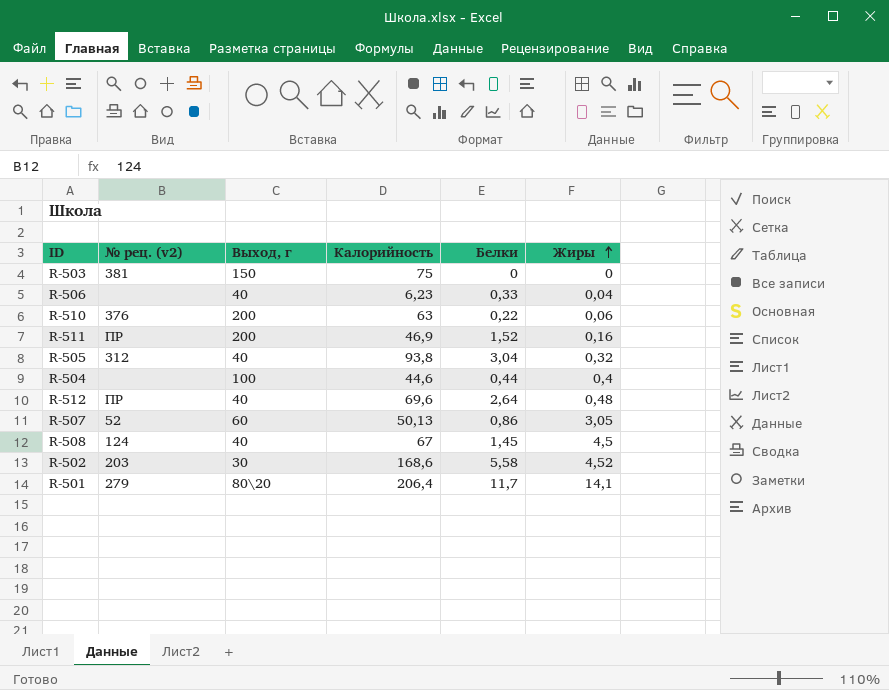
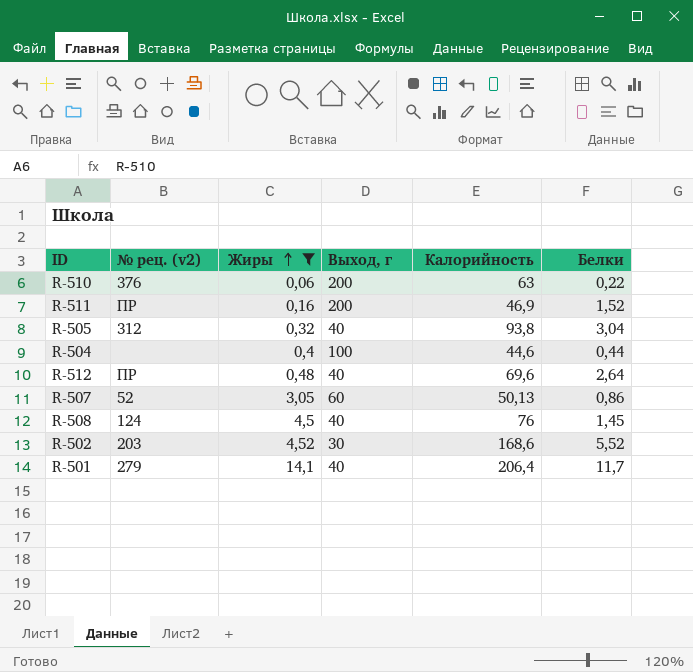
filter: none -> Жиры >= 0,06
column Жиры | position: 6 -> 3
R-508 | Калорийность: 67 -> 76
R-502 | Белки: 5,58 -> 5,52
R-501 | Выход, г: 80\20 -> 40

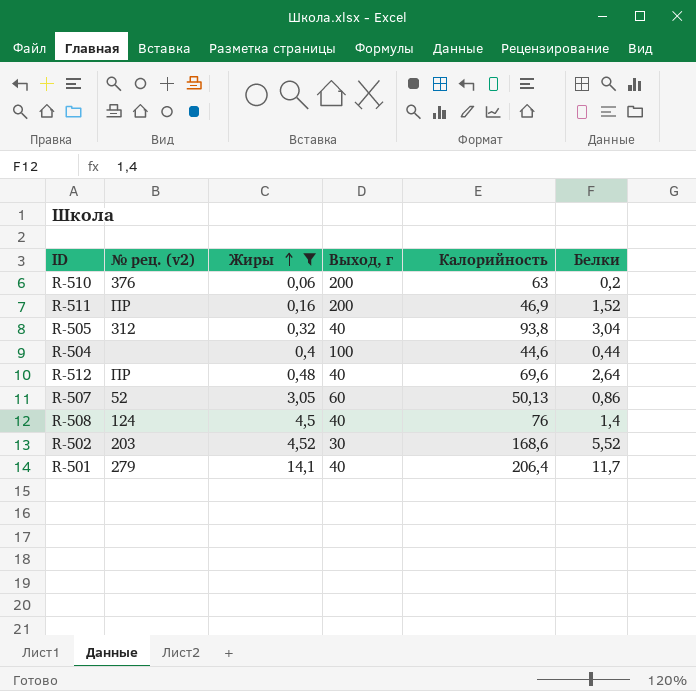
R-510 | Белки: 0,22 -> 0,2
R-508 | Белки: 1,45 -> 1,4

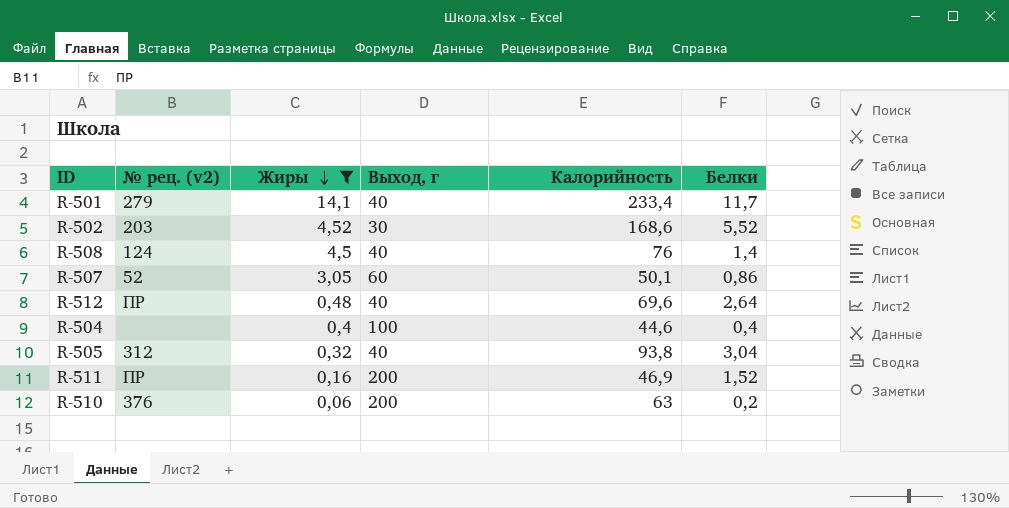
row order: Жиры ascending -> Жиры descending
R-501 | Калорийность: 206,4 -> 233,4
R-507 | Калорийность: 50,13 -> 50,1
R-504 | Белки: 0,44 -> 0,4

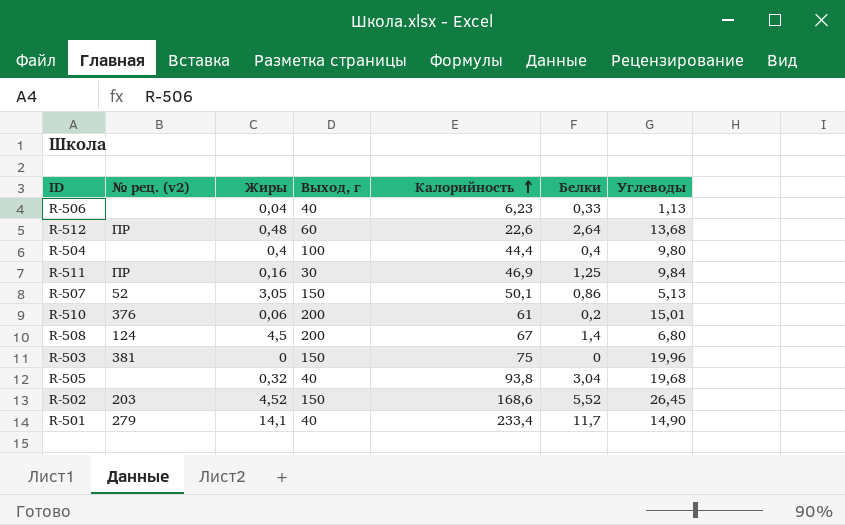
filter: Жиры >= 0,06 -> none
row order: Жиры descending -> Калорийность ascending
column Углеводы | position: none -> 7
R-512 | Выход, г: 40 -> 60
R-512 | Калорийность: 69,6 -> 22,6
R-504 | Калорийность: 44,6 -> 44,4
R-511 | Выход, г: 200 -> 30
R-511 | Белки: 1,52 -> 1,25
R-507 | Выход, г: 60 -> 150
R-510 | Калорийность: 63 -> 61
R-508 | Выход, г: 40 -> 200
R-508 | Калорийность: 76 -> 67
R-505 | № рец. (v2): 312 -> none
R-502 | Выход, г: 30 -> 150

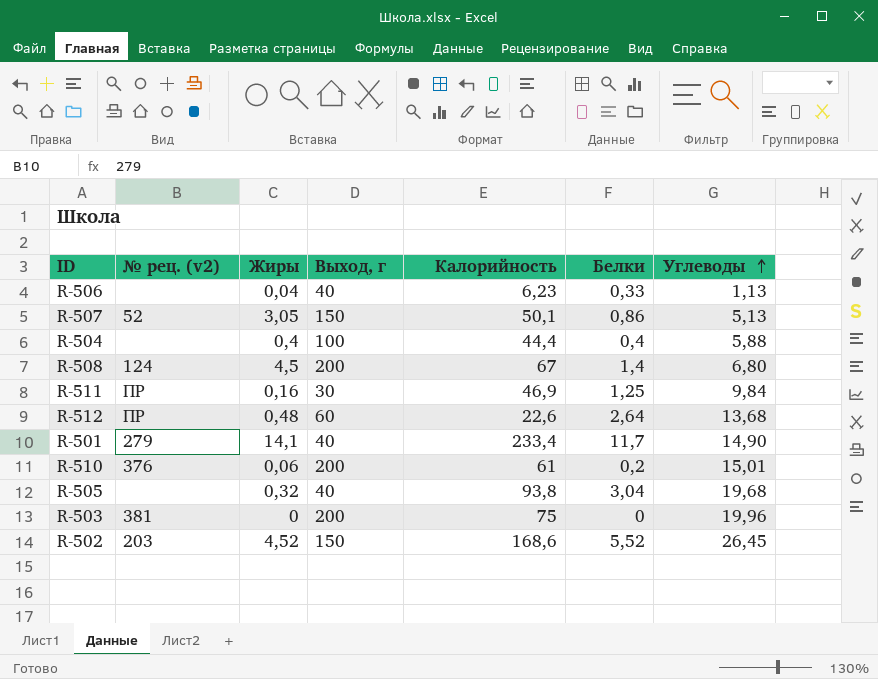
row order: Калорийность ascending -> Углеводы ascending
R-504 | Углеводы: 9,80 -> 5,88
R-503 | Выход, г: 150 -> 200

